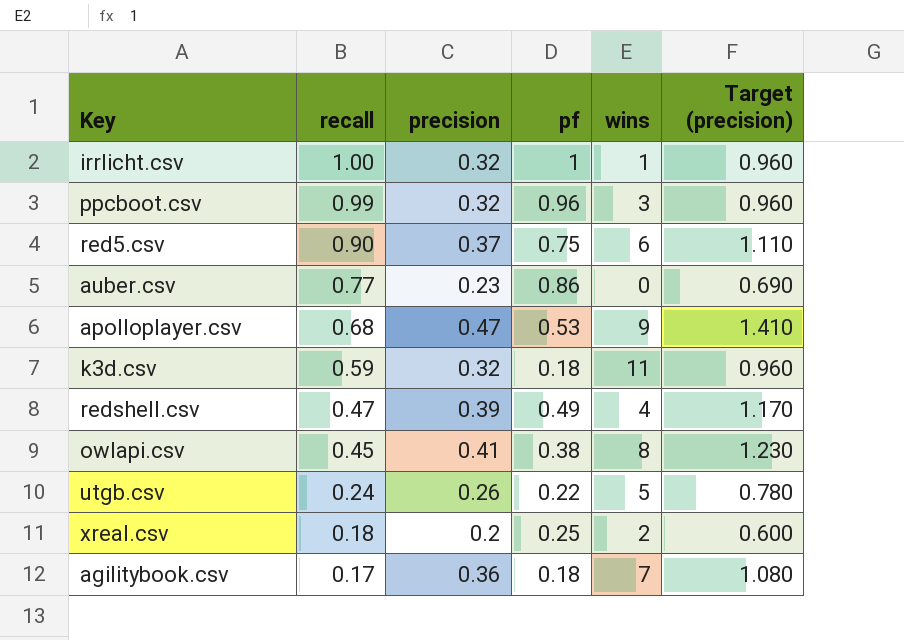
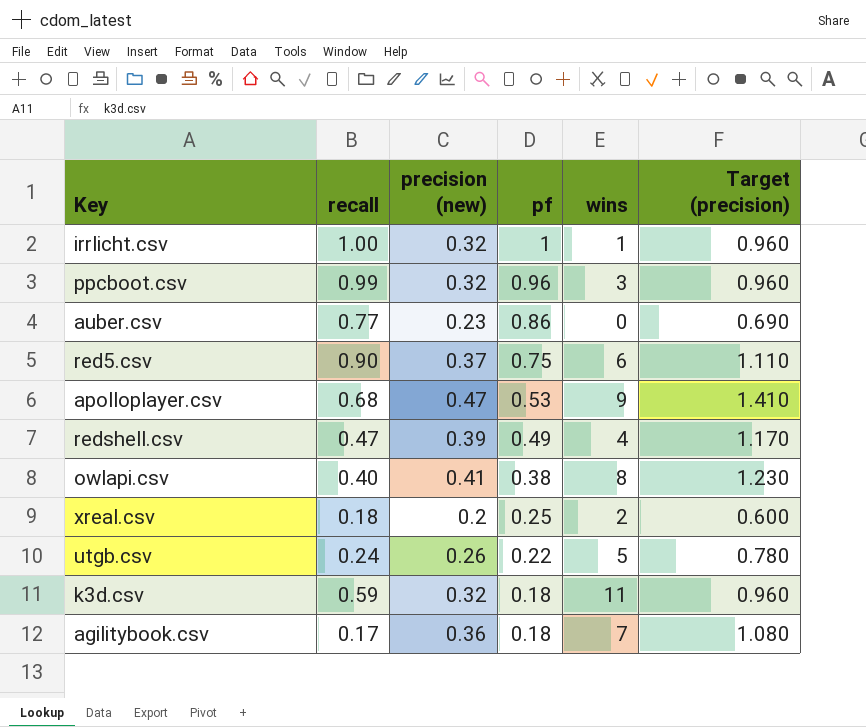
row order: recall descending -> pf descending
column name: precision -> precision (new)
owlapi.csv | recall: 0.45 -> 0.40

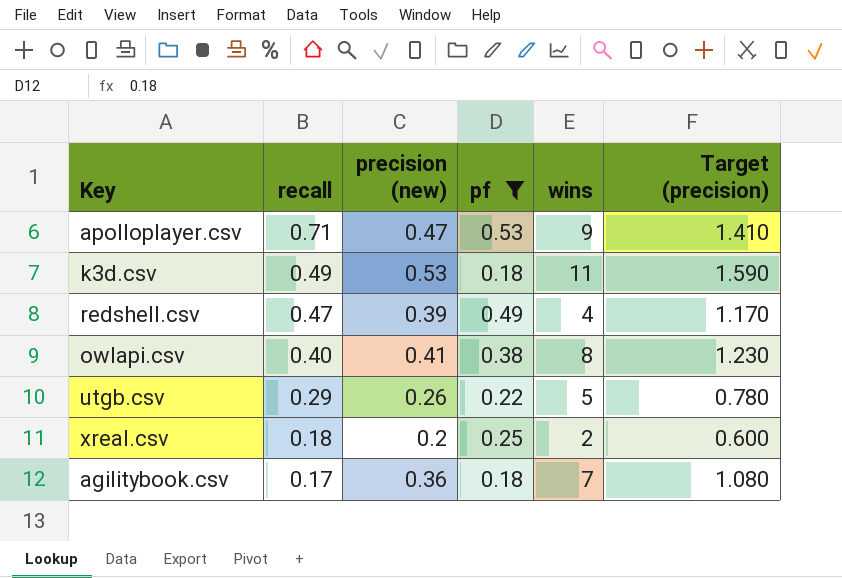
filter: none -> pf <= 0.53
row order: pf descending -> recall descending
apolloplayer.csv | recall: 0.68 -> 0.71
k3d.csv | recall: 0.59 -> 0.49
k3d.csv | precision (new): 0.32 -> 0.53
k3d.csv | Target (precision): 0.960 -> 1.590
utgb.csv | recall: 0.24 -> 0.29

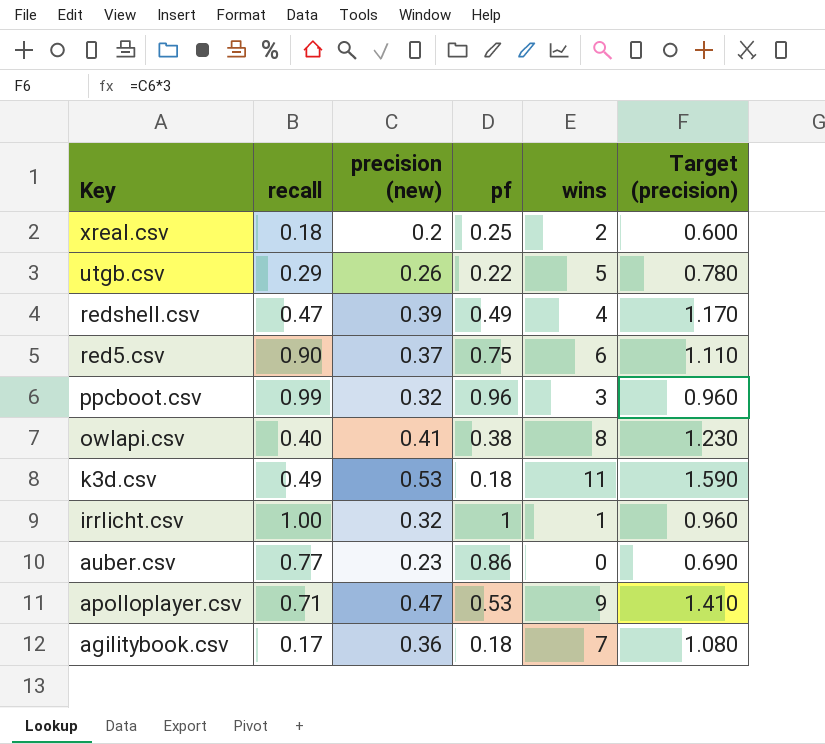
filter: pf <= 0.53 -> none
row order: recall descending -> Key descending

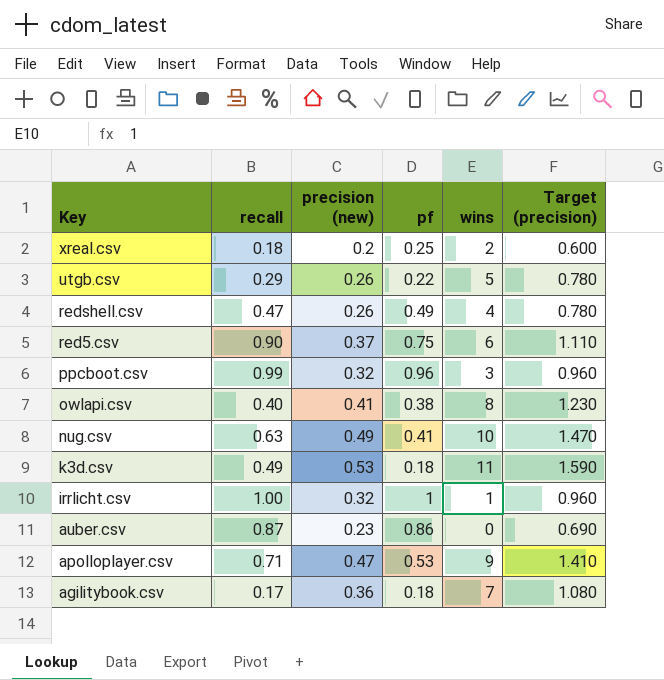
redshell.csv | precision (new): 0.39 -> 0.26
redshell.csv | Target (precision): 1.170 -> 0.780
row nug.csv: none -> 0.63 | 0.49 | 0.41 | 10 | 1.470
auber.csv | recall: 0.77 -> 0.87

